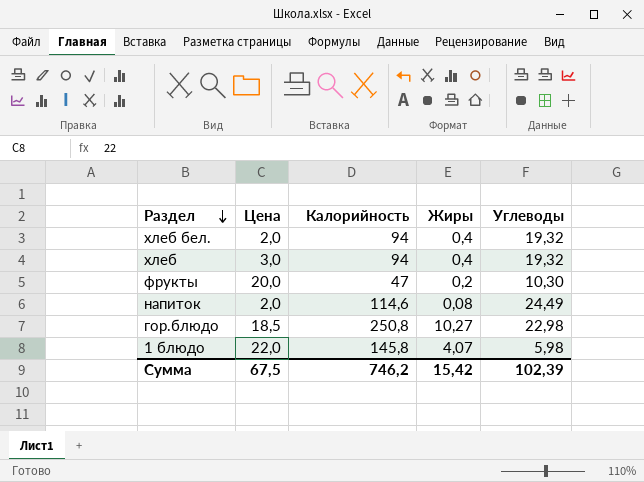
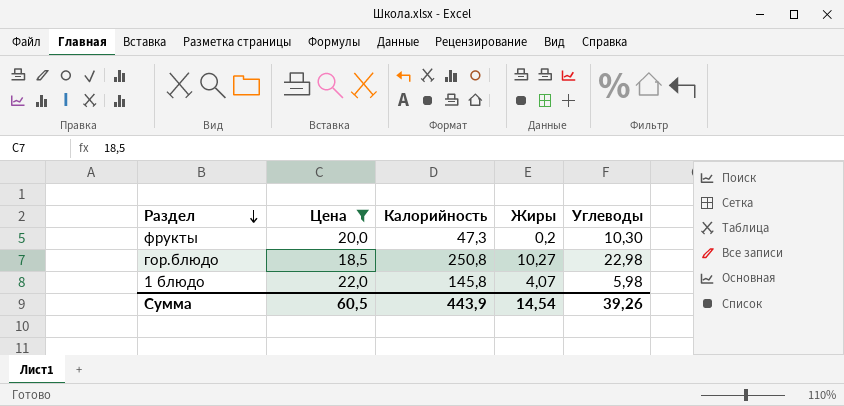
filter: none -> Цена >= 18,5
фрукты | Калорийность: 47 -> 47,3
Сумма | Цена: 67,5 -> 60,5
Сумма | Калорийность: 746,2 -> 443,9
Сумма | Жиры: 15,42 -> 14,54
Сумма | Углеводы: 102,39 -> 39,26

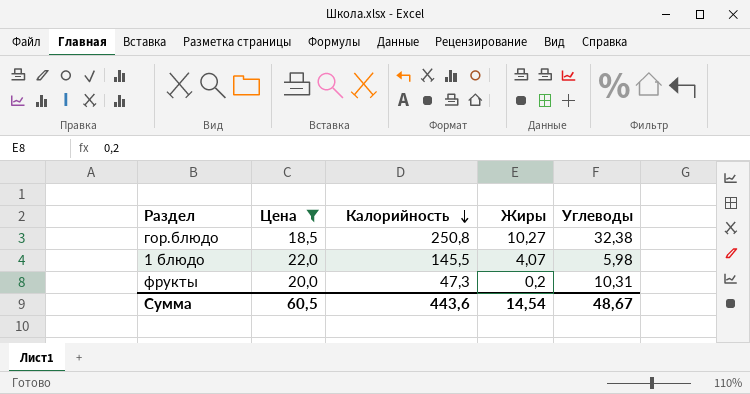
row order: Раздел descending -> Калорийность descending
гор.блюдо | Углеводы: 22,98 -> 32,38
1 блюдо | Калорийность: 145,8 -> 145,5
фрукты | Углеводы: 10,30 -> 10,31
Сумма | Калорийность: 443,9 -> 443,6
Сумма | Углеводы: 39,26 -> 48,67

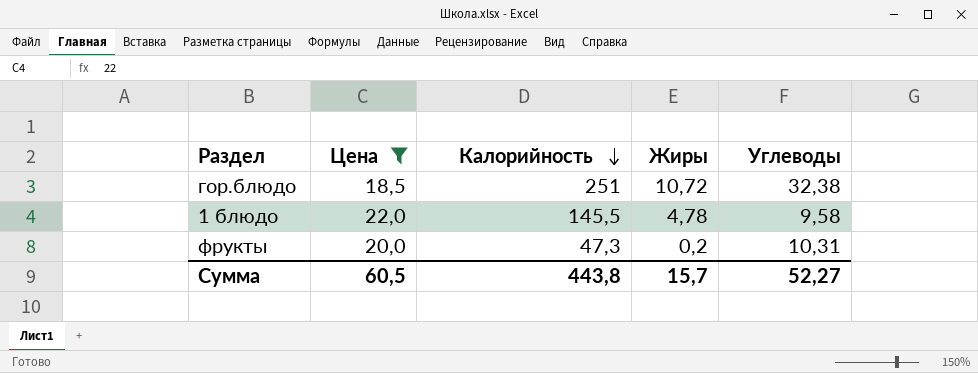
гор.блюдо | Калорийность: 250,8 -> 251
гор.блюдо | Жиры: 10,27 -> 10,72
1 блюдо | Жиры: 4,07 -> 4,78
1 блюдо | Углеводы: 5,98 -> 9,58
Сумма | Калорийность: 443,6 -> 443,8
Сумма | Жиры: 14,54 -> 15,7
Сумма | Углеводы: 48,67 -> 52,27

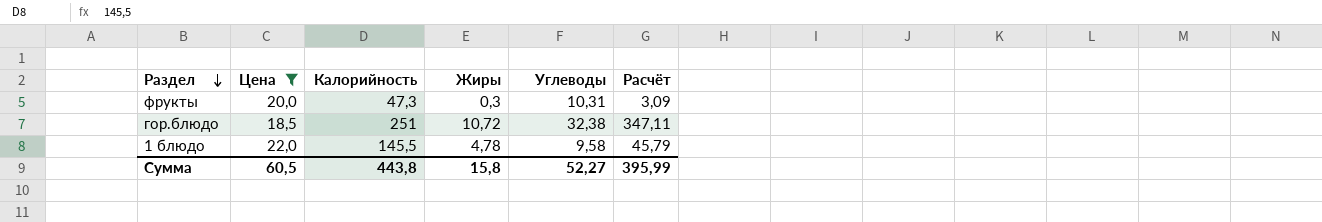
row order: Калорийность descending -> Раздел descending
column Расчёт | formula: none -> [Жиры] * [Углеводы]
фрукты | Жиры: 0,2 -> 0,3
Сумма | Жиры: 15,7 -> 15,8

